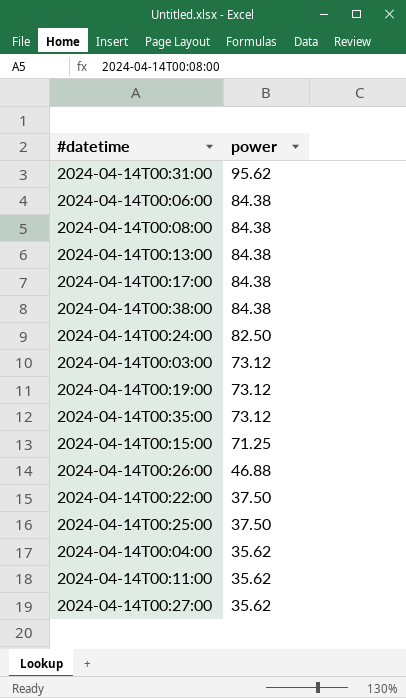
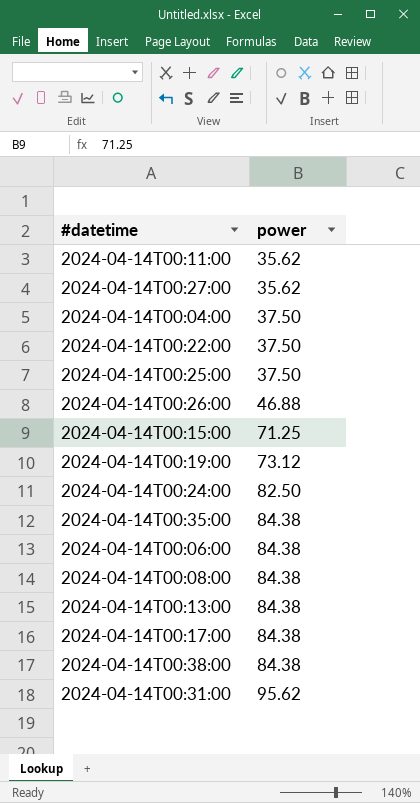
row order: power descending -> power ascending
row 2024-04-14T00:03:00: 73.12 -> none
2024-04-14T00:04:00 | power: 35.62 -> 37.50
2024-04-14T00:35:00 | power: 73.12 -> 84.38

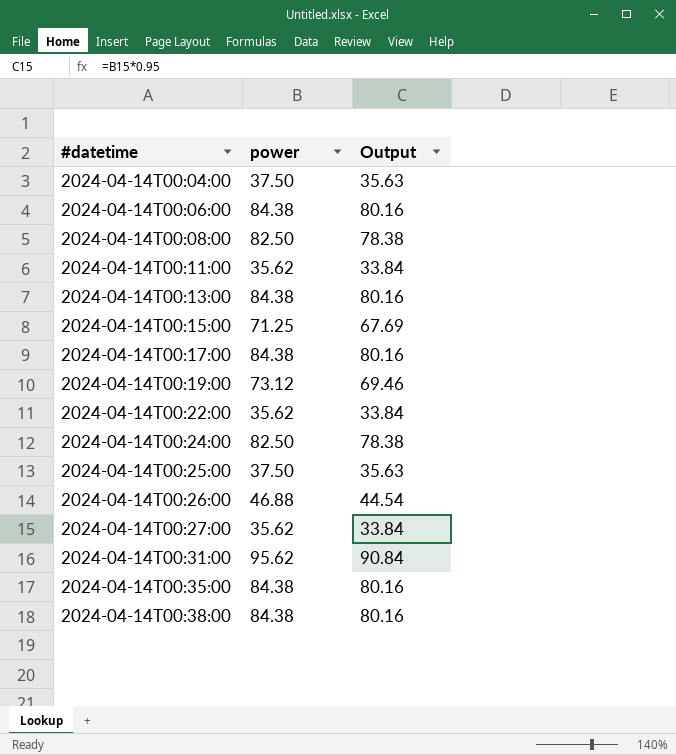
row order: power ascending -> #datetime ascending
column Output | formula: none -> [power] * 0.95
2024-04-14T00:08:00 | power: 84.38 -> 82.50
2024-04-14T00:22:00 | power: 37.50 -> 35.62

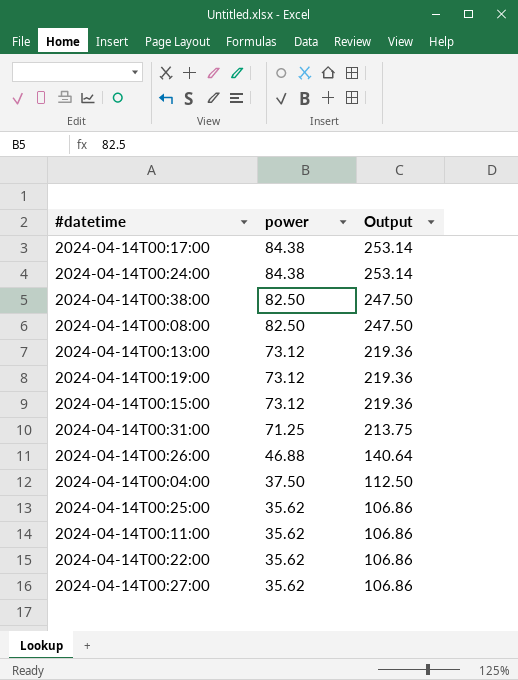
row order: #datetime ascending -> power descending
column Output | formula: [power] * 0.95 -> [power] * 3
row 2024-04-14T00:06:00: 84.38 | 80.16 -> none
row 2024-04-14T00:35:00: 84.38 | 80.16 -> none
2024-04-14T00:24:00 | power: 82.50 -> 84.38
2024-04-14T00:38:00 | power: 84.38 -> 82.50
2024-04-14T00:13:00 | power: 84.38 -> 73.12
2024-04-14T00:15:00 | power: 71.25 -> 73.12
2024-04-14T00:31:00 | power: 95.62 -> 71.25
2024-04-14T00:25:00 | power: 37.50 -> 35.62

